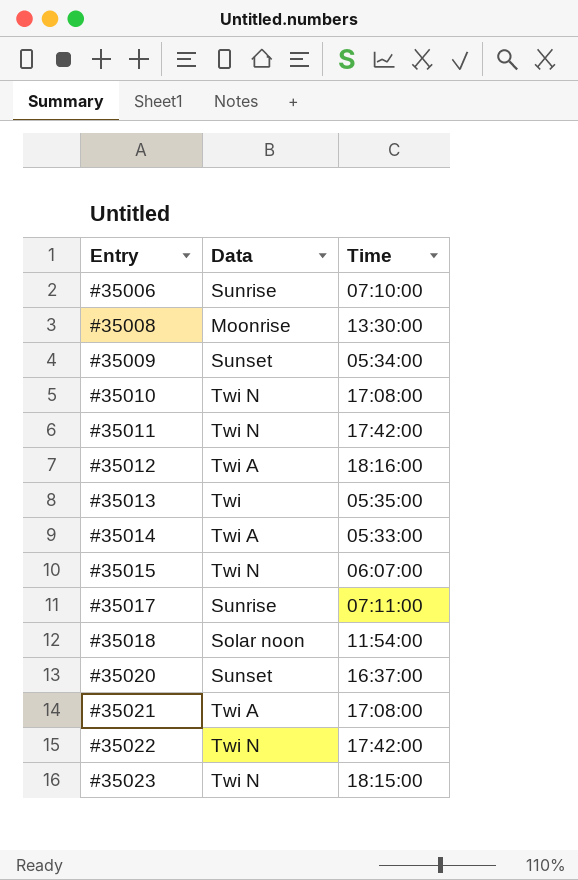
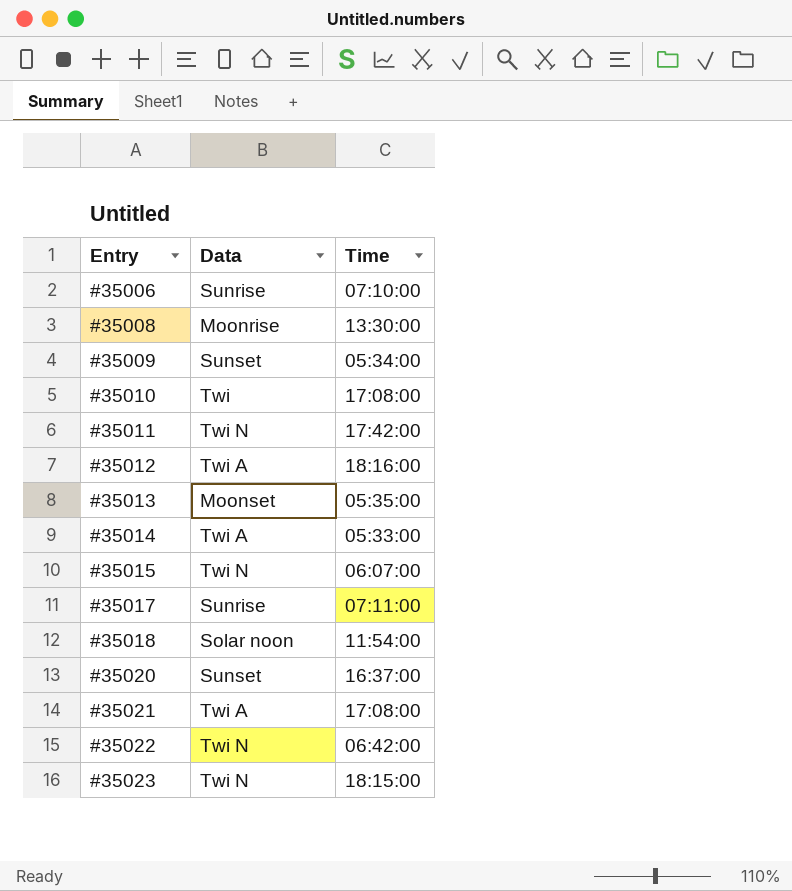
#35010 | Data: Twi N -> Twi
#35013 | Data: Twi -> Moonset
#35022 | Time: 17:42:00 -> 06:42:00

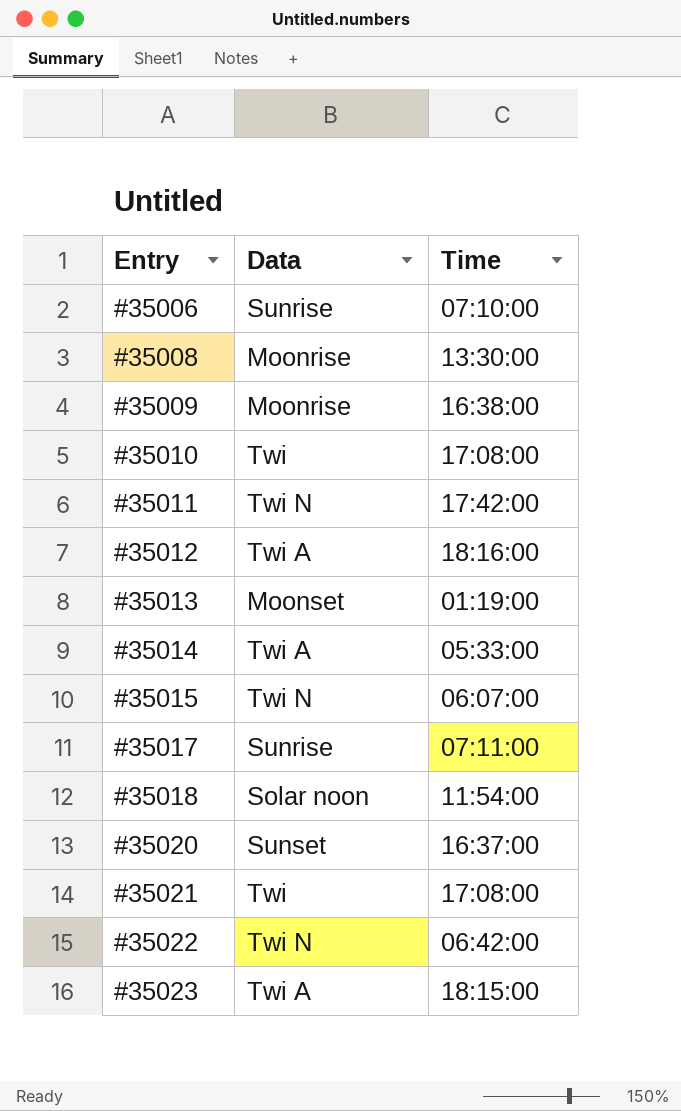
#35009 | Data: Sunset -> Moonrise
#35009 | Time: 05:34:00 -> 16:38:00
#35013 | Time: 05:35:00 -> 01:19:00
#35021 | Data: Twi A -> Twi
#35023 | Data: Twi N -> Twi A

